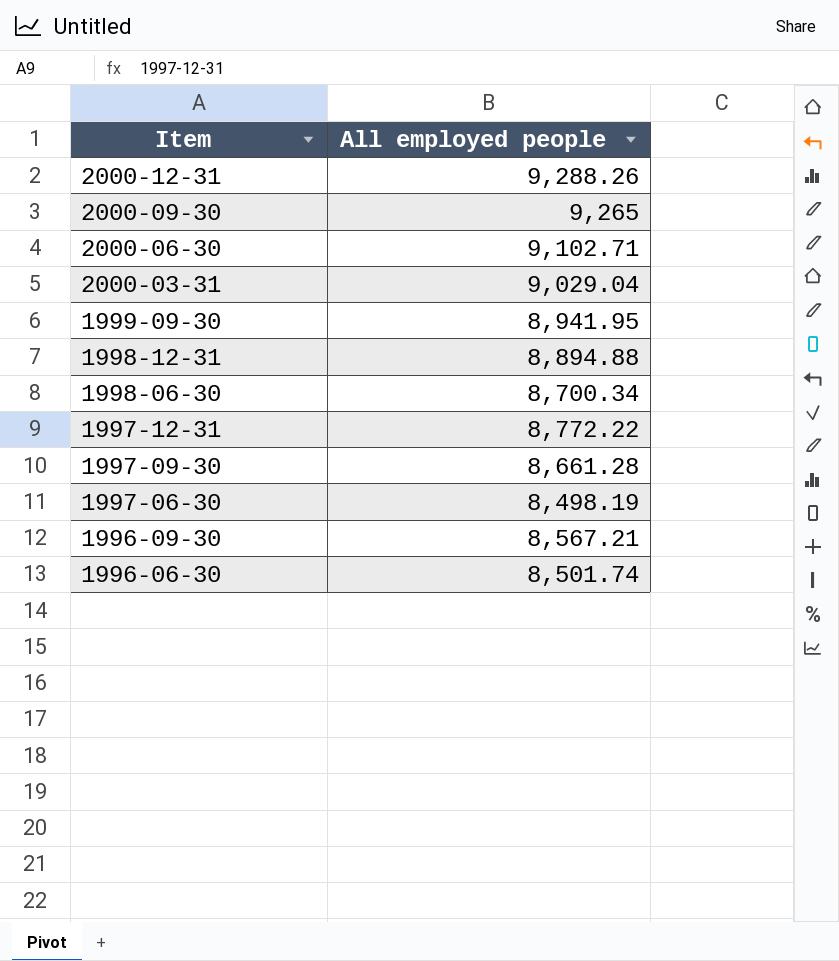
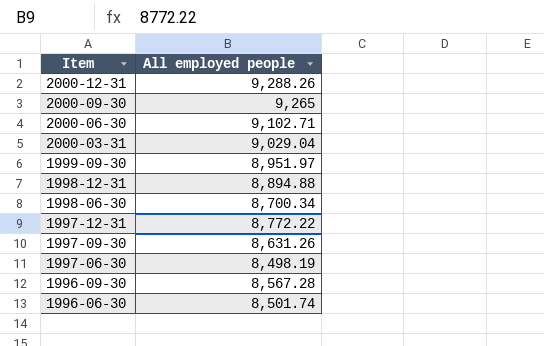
1999-09-30 | All employed people: 8,941.95 -> 8,951.97
1997-09-30 | All employed people: 8,661.28 -> 8,631.26
1996-09-30 | All employed people: 8,567.21 -> 8,567.28

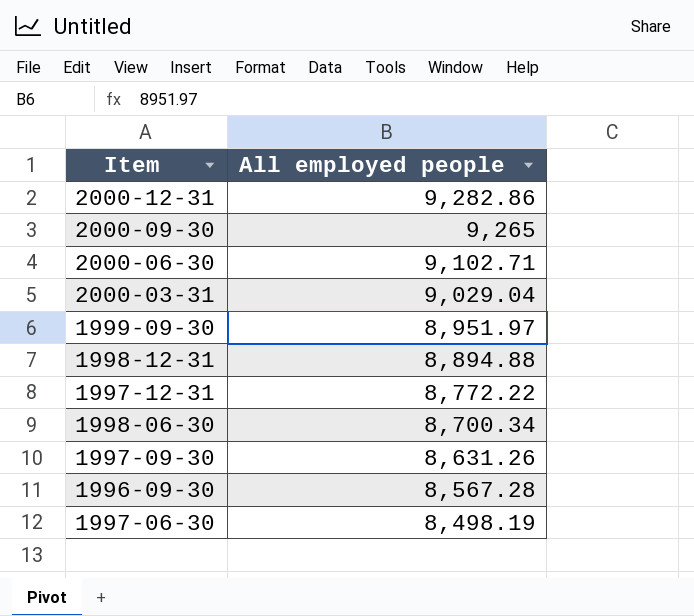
row order: Item descending -> All employed people descending
row 1996-06-30: 8,501.74 -> none
2000-12-31 | All employed people: 9,288.26 -> 9,282.86

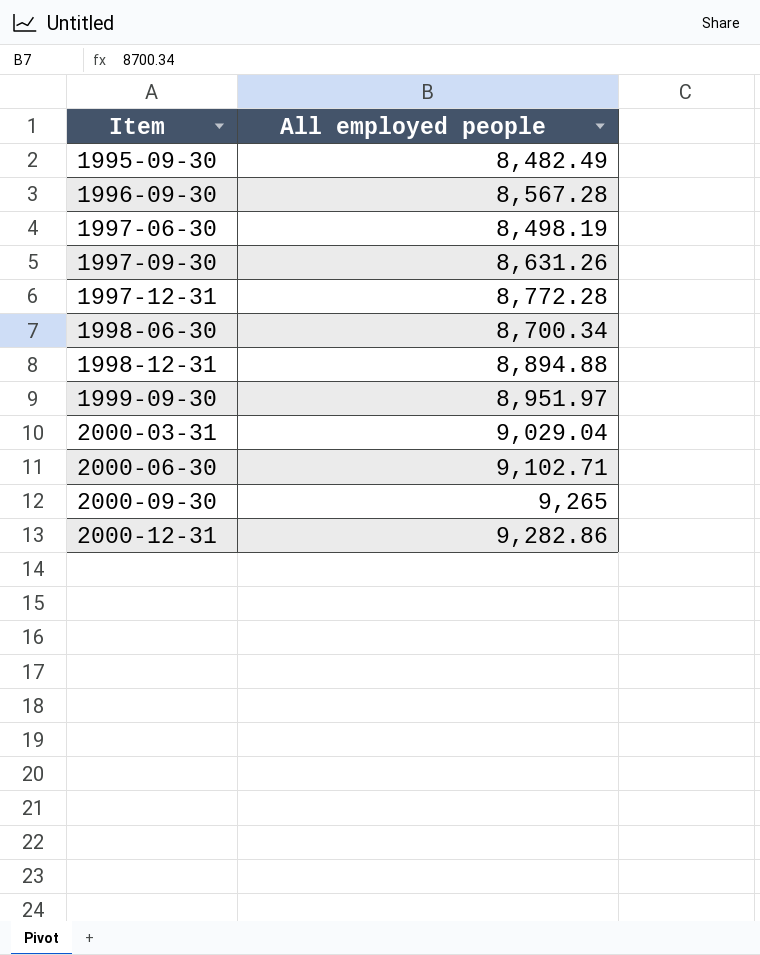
row order: All employed people descending -> Item ascending
row 1995-09-30: none -> 8,482.49
1997-12-31 | All employed people: 8,772.22 -> 8,772.28

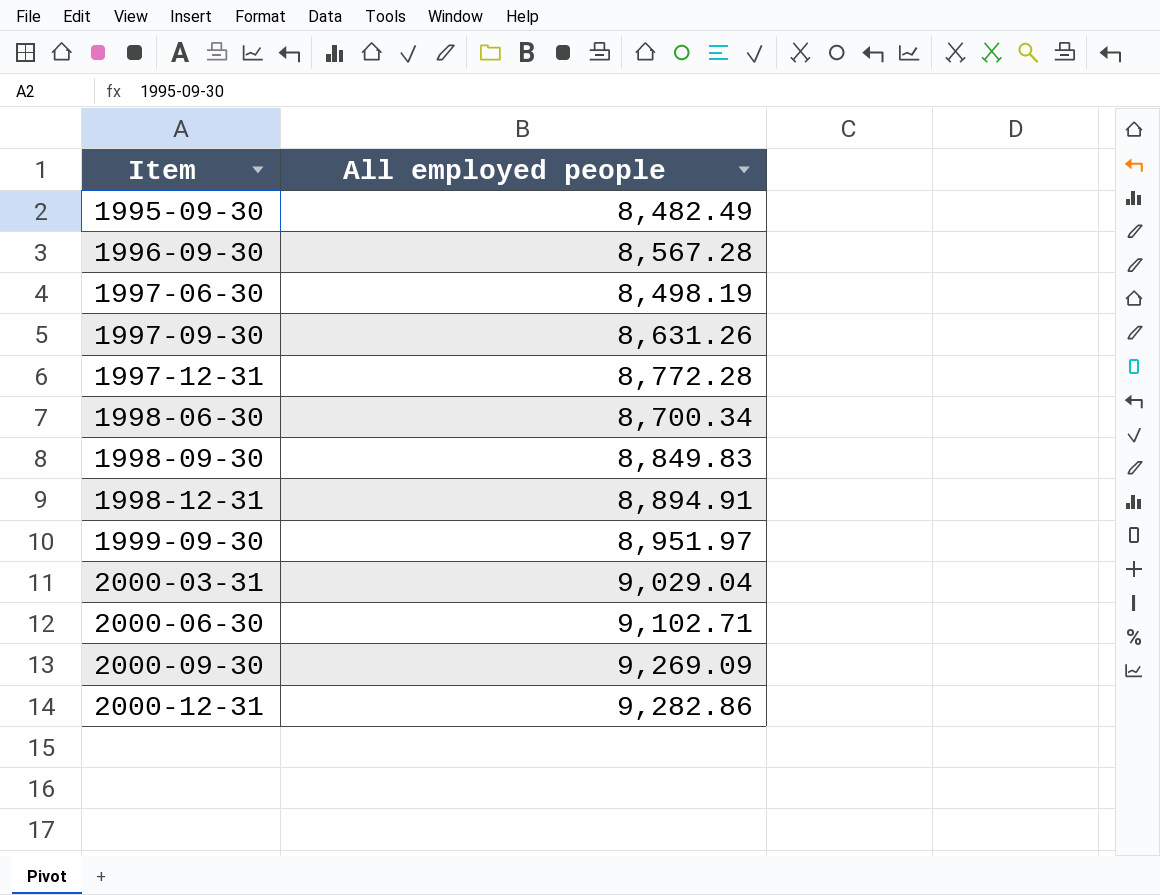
row 1998-09-30: none -> 8,849.83
1998-12-31 | All employed people: 8,894.88 -> 8,894.91
2000-09-30 | All employed people: 9,265 -> 9,269.09

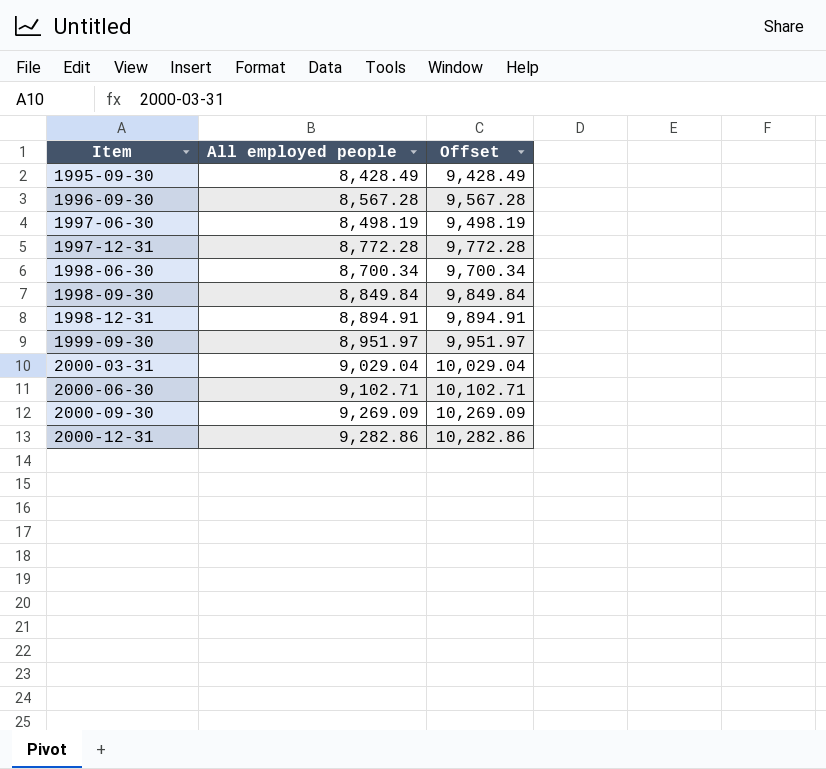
column Offset | formula: none -> [All employed people] + 1000
row 1997-09-30: 8,631.26 -> none
1995-09-30 | All employed people: 8,482.49 -> 8,428.49
1998-09-30 | All employed people: 8,849.83 -> 8,849.84

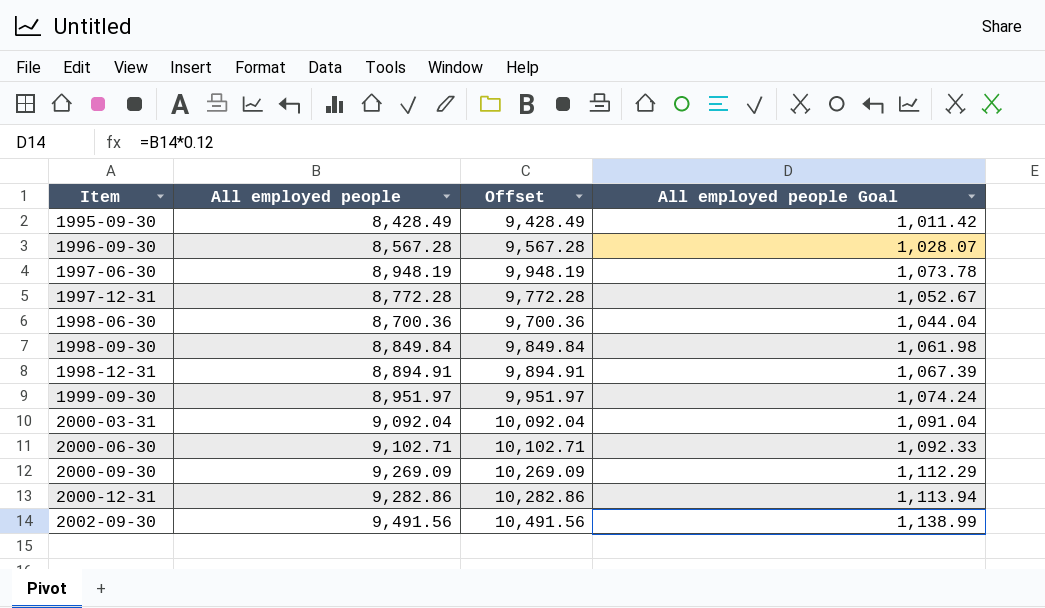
column All employed people Goal | formula: none -> [All employed people] * 0.12
1997-06-30 | All employed people: 8,498.19 -> 8,948.19
1997-06-30 | Offset: 9,498.19 -> 9,948.19
1998-06-30 | All employed people: 8,700.34 -> 8,700.36
1998-06-30 | Offset: 9,700.34 -> 9,700.36
2000-03-31 | All employed people: 9,029.04 -> 9,092.04
2000-03-31 | Offset: 10,029.04 -> 10,092.04
row 2002-09-30: none -> 9,491.56 | 10,491.56 | 1,138.99

